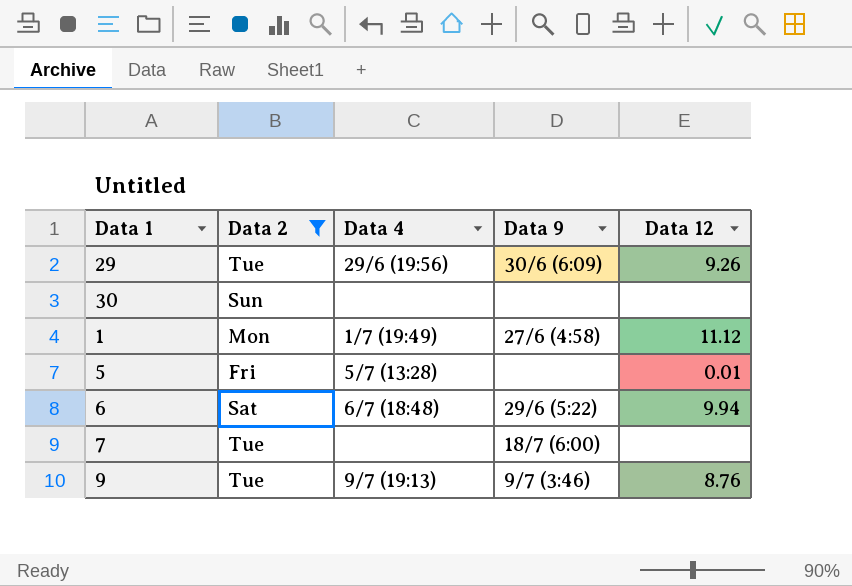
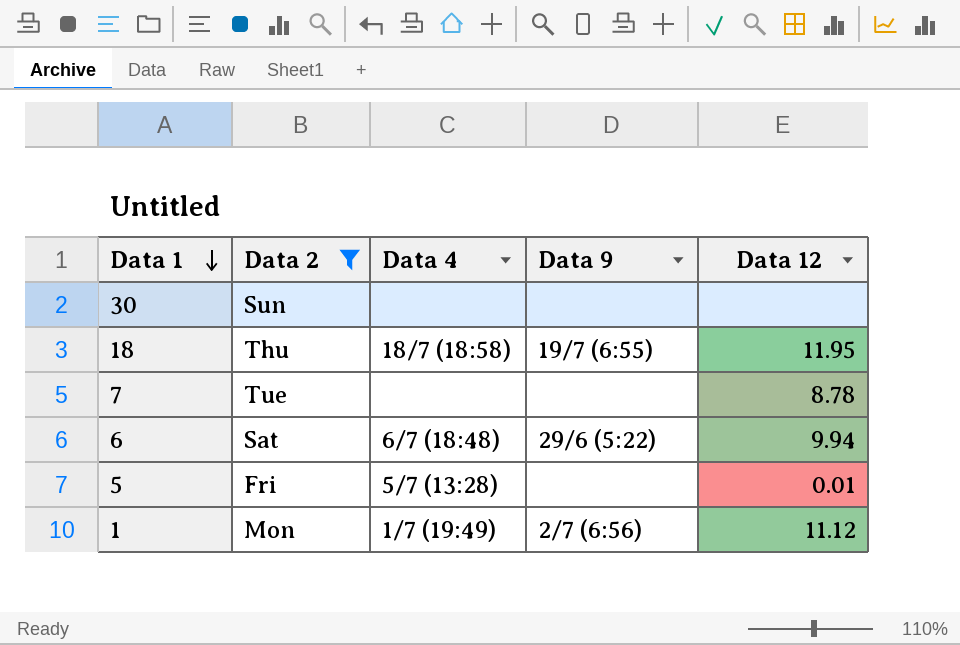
row order: none -> Data 1 descending
row 29: Tue | 29/6 (19:56) | 30/6 (6:09) | 9.26 -> none
row 9: Tue | 9/7 (19:13) | 9/7 (3:46) | 8.76 -> none
row 18: none -> Thu | 18/7 (18:58) | 19/7 (6:55) | 11.95
7 | Data 9: 18/7 (6:00) -> none
7 | Data 12: none -> 8.78
1 | Data 9: 27/6 (4:58) -> 2/7 (6:56)

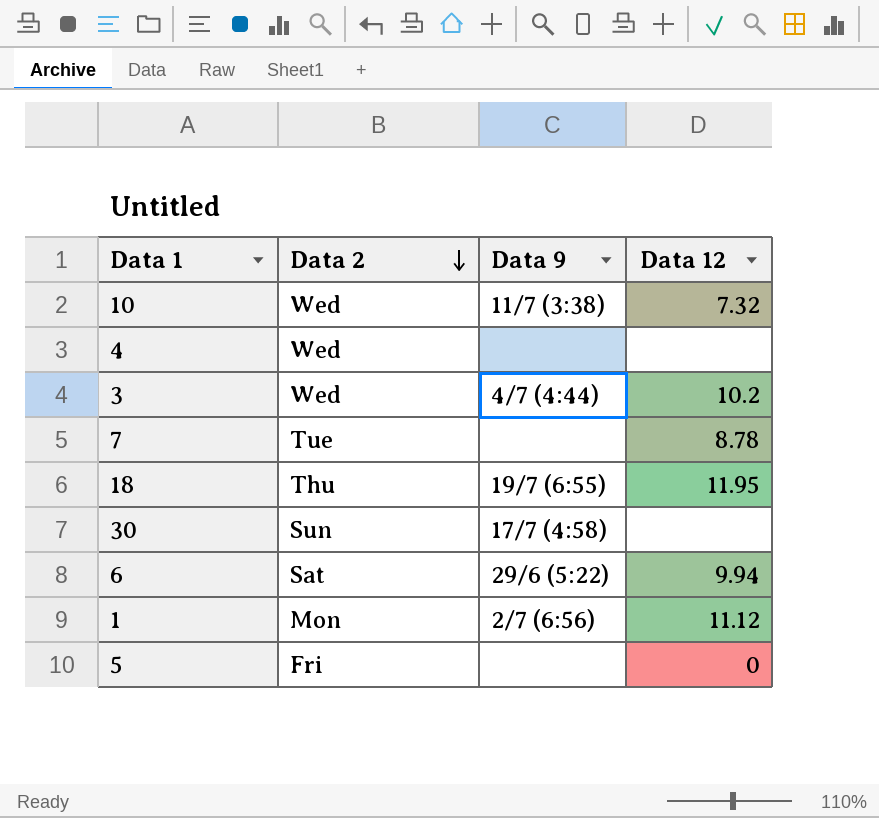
filter: Data 2 != Wed -> none
row order: Data 1 descending -> Data 2 descending
column Data 4 | position: 3 -> none
30 | Data 9: none -> 17/7 (4:58)
5 | Data 12: 0.01 -> 0

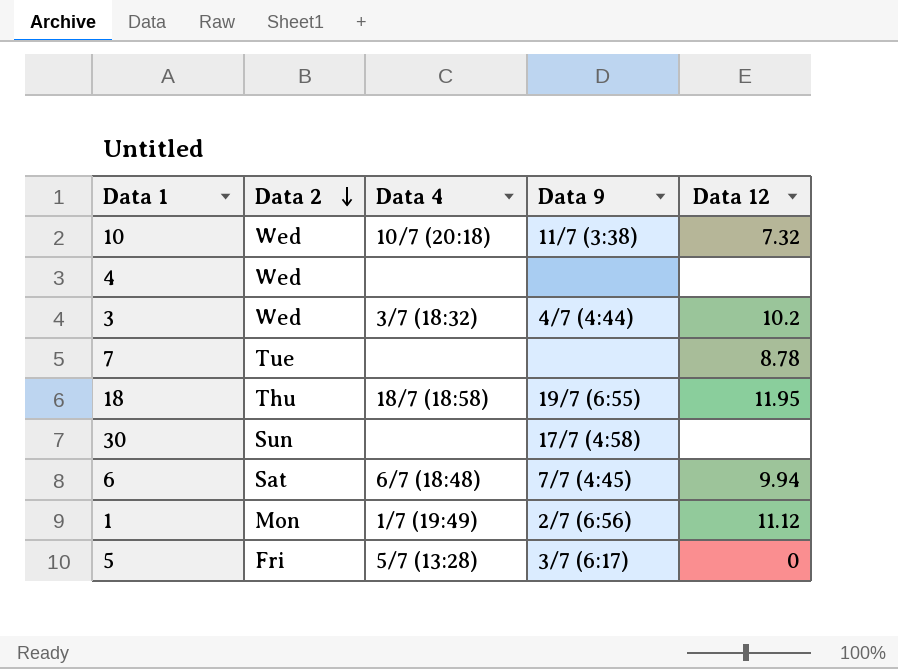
column Data 4 | position: none -> 3
6 | Data 9: 29/6 (5:22) -> 7/7 (4:45)
5 | Data 9: none -> 3/7 (6:17)

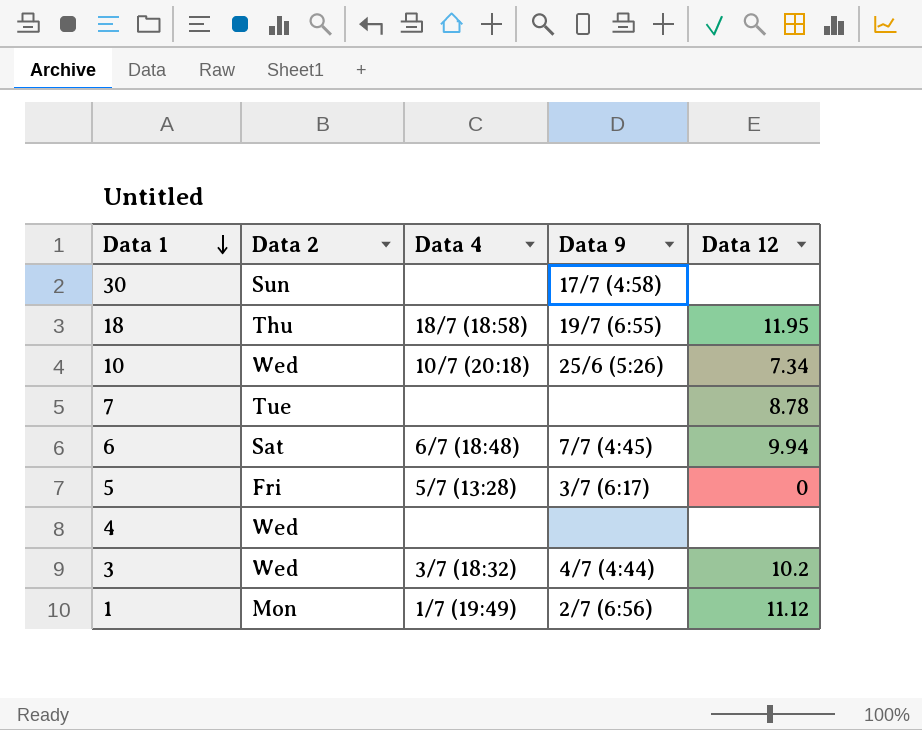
row order: Data 2 descending -> Data 1 descending
10 | Data 9: 11/7 (3:38) -> 25/6 (5:26)
10 | Data 12: 7.32 -> 7.34

